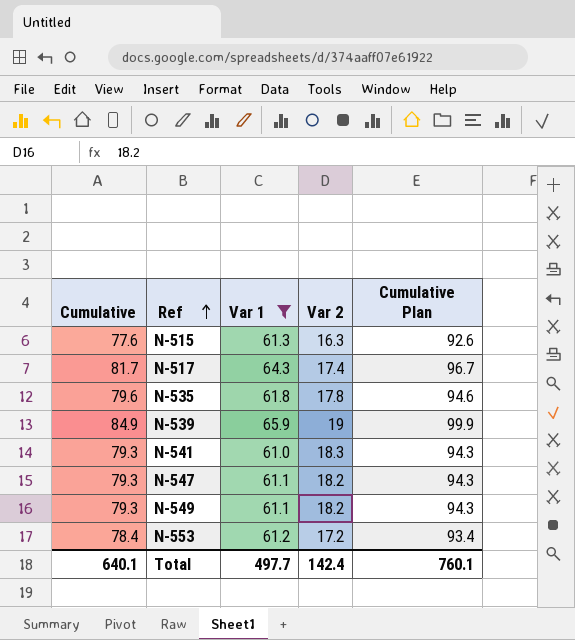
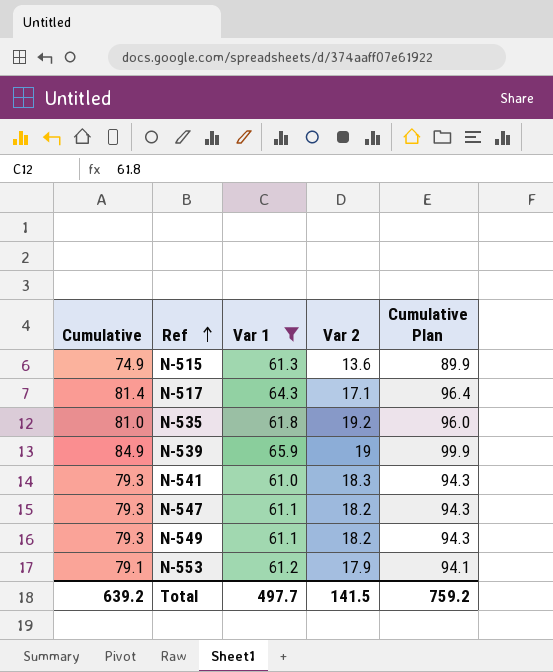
N-515 | Cumulative: 77.6 -> 74.9
N-515 | Var 2: 16.3 -> 13.6
N-515 | Cumulative Plan: 92.6 -> 89.9
N-517 | Cumulative: 81.7 -> 81.4
N-517 | Var 2: 17.4 -> 17.1
N-517 | Cumulative Plan: 96.7 -> 96.4
N-535 | Cumulative: 79.6 -> 81.0
N-535 | Var 2: 17.8 -> 19.2
N-535 | Cumulative Plan: 94.6 -> 96.0
N-553 | Cumulative: 78.4 -> 79.1
N-553 | Var 2: 17.2 -> 17.9
N-553 | Cumulative Plan: 93.4 -> 94.1
Total | Cumulative: 640.1 -> 639.2
Total | Var 2: 142.4 -> 141.5
Total | Cumulative Plan: 760.1 -> 759.2

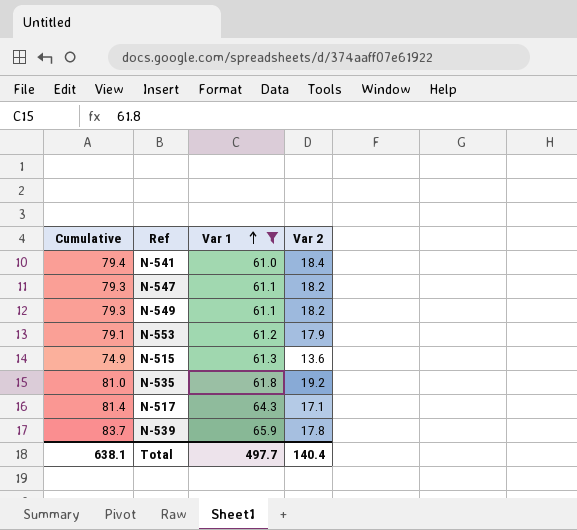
row order: Ref ascending -> Var 1 ascending
column Cumulative Plan | formula: [Cumulative] + 15 -> none
N-541 | Cumulative: 79.3 -> 79.4
N-541 | Var 2: 18.3 -> 18.4
N-539 | Cumulative: 84.9 -> 83.7
N-539 | Var 2: 19 -> 17.8
Total | Cumulative: 639.2 -> 638.1
Total | Var 2: 141.5 -> 140.4

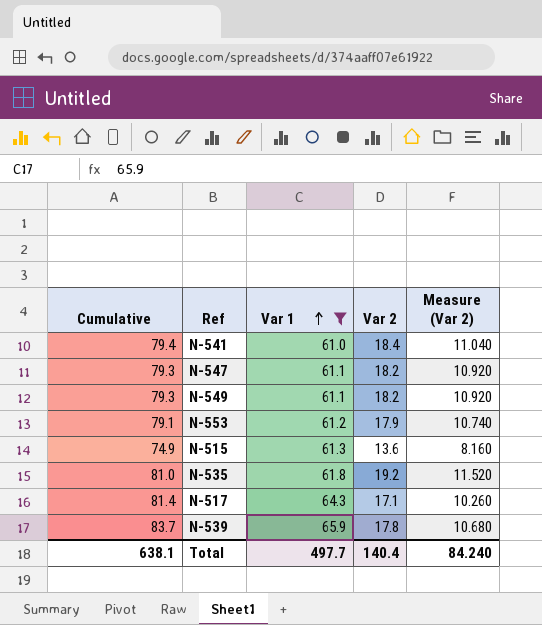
column Measure (Var 2) | formula: none -> [Var 2] * 0.6

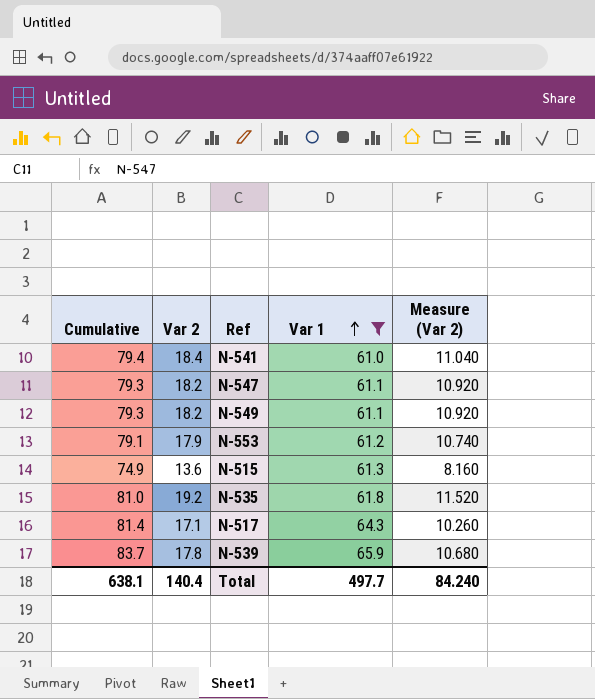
column Var 2 | position: 4 -> 2

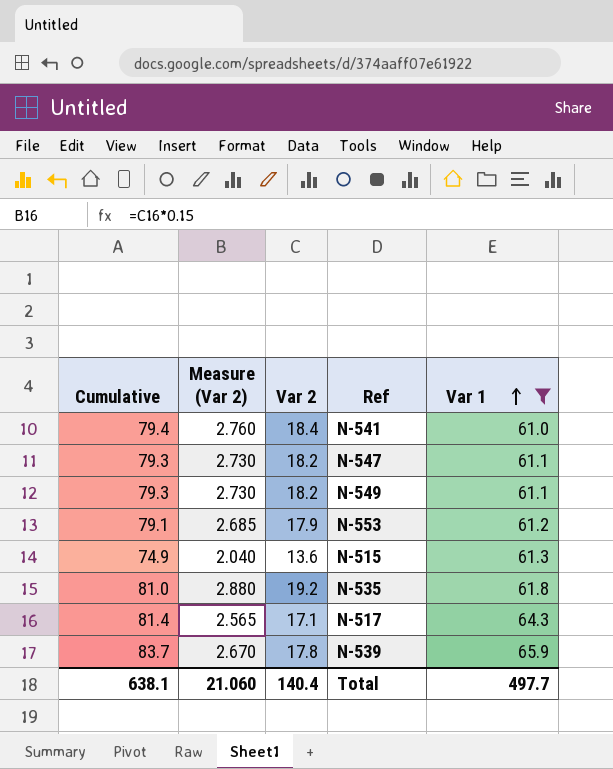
column Measure (Var 2) | formula: [Var 2] * 0.6 -> [Var 2] * 0.15
column Measure (Var 2) | position: 5 -> 2
Total | Measure (Var 2): 84.240 -> 21.060

